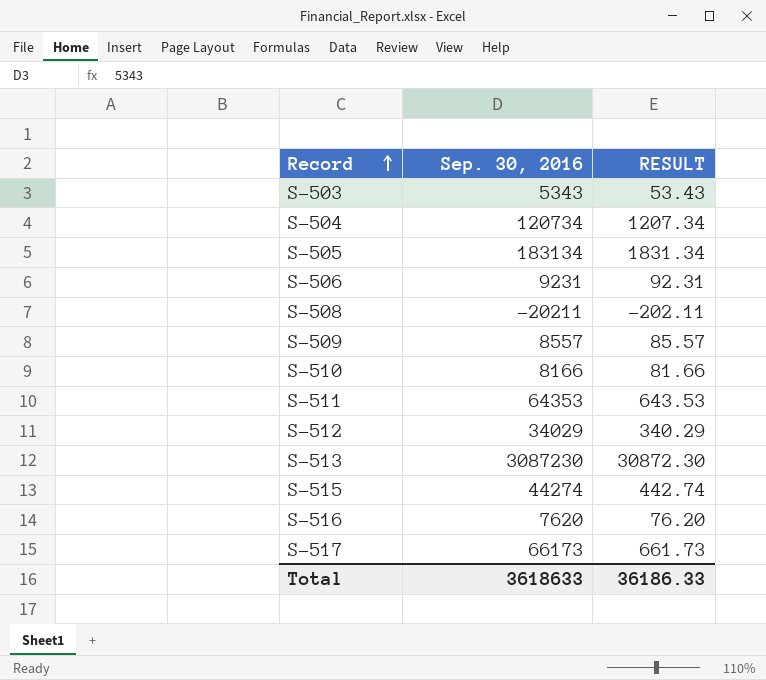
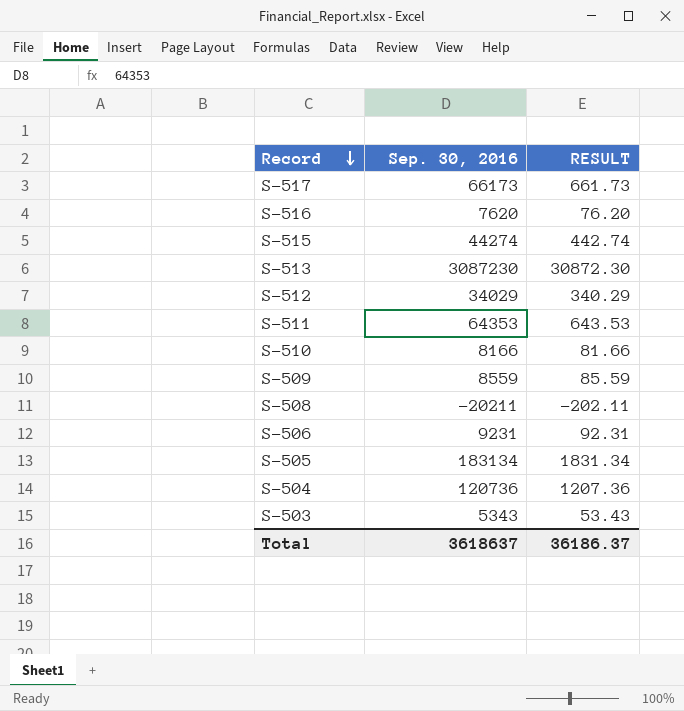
row order: Record ascending -> Record descending
S-509 | Sep. 30, 2016: 8557 -> 8559
S-509 | RESULT: 85.57 -> 85.59
S-504 | Sep. 30, 2016: 120734 -> 120736
S-504 | RESULT: 1207.34 -> 1207.36
Total | Sep. 30, 2016: 3618633 -> 3618637
Total | RESULT: 36186.33 -> 36186.37

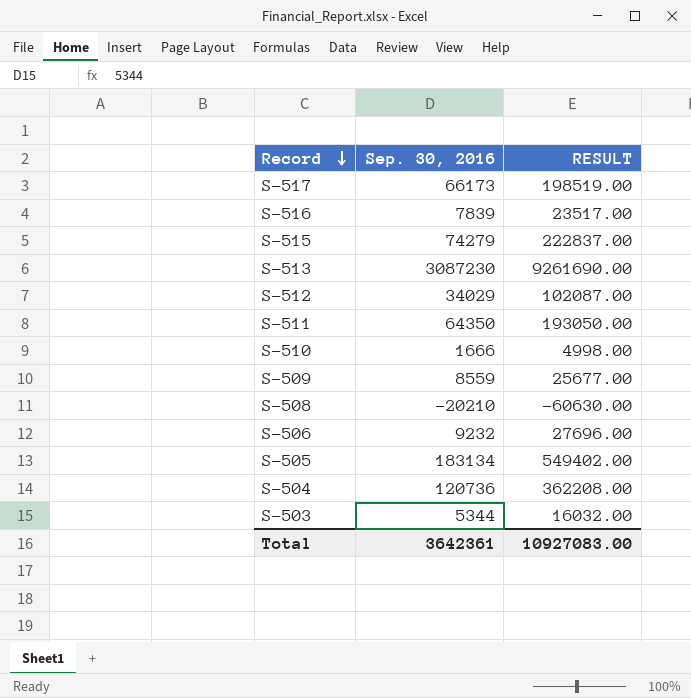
column RESULT | formula: [Sep. 30, 2016] * 0.01 -> [Sep. 30, 2016] * 3
S-516 | Sep. 30, 2016: 7620 -> 7839
S-515 | Sep. 30, 2016: 44274 -> 74279
S-511 | Sep. 30, 2016: 64353 -> 64350
S-510 | Sep. 30, 2016: 8166 -> 1666
S-508 | Sep. 30, 2016: -20211 -> -20210
S-506 | Sep. 30, 2016: 9231 -> 9232
S-503 | Sep. 30, 2016: 5343 -> 5344
Total | Sep. 30, 2016: 3618637 -> 3642361
Total | RESULT: 36186.37 -> 10927083.00

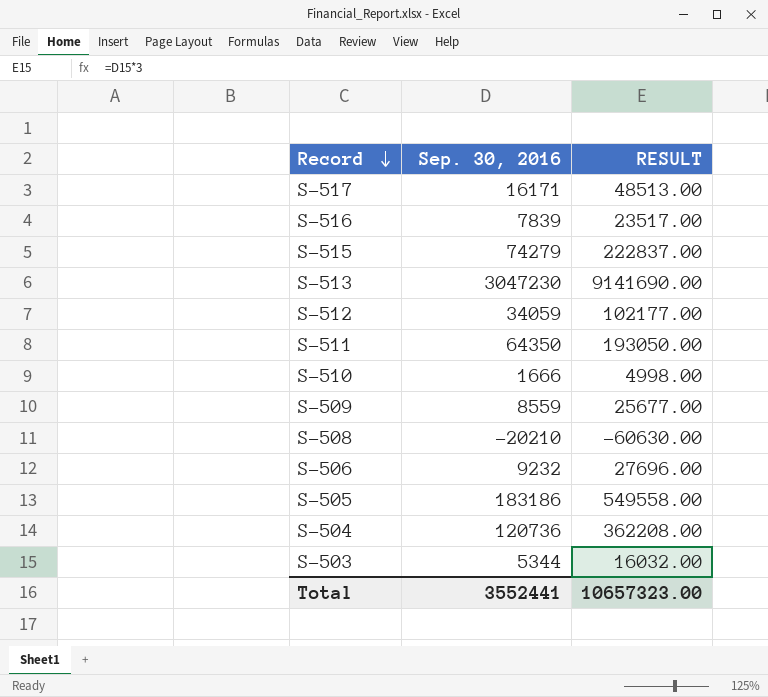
S-517 | Sep. 30, 2016: 66173 -> 16171
S-517 | RESULT: 198519.00 -> 48513.00
S-513 | Sep. 30, 2016: 3087230 -> 3047230
S-513 | RESULT: 9261690.00 -> 9141690.00
S-512 | Sep. 30, 2016: 34029 -> 34059
S-512 | RESULT: 102087.00 -> 102177.00
S-505 | Sep. 30, 2016: 183134 -> 183186
S-505 | RESULT: 549402.00 -> 549558.00
Total | Sep. 30, 2016: 3642361 -> 3552441
Total | RESULT: 10927083.00 -> 10657323.00

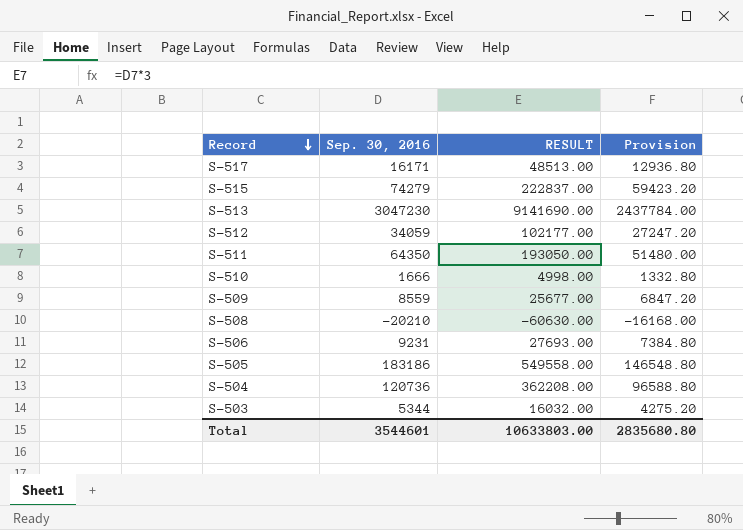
column Provision | formula: none -> [Sep. 30, 2016] * 0.8
row S-516: 7839 | 23517.00 -> none
S-506 | Sep. 30, 2016: 9232 -> 9231
S-506 | RESULT: 27696.00 -> 27693.00
Total | Sep. 30, 2016: 3552441 -> 3544601
Total | RESULT: 10657323.00 -> 10633803.00

